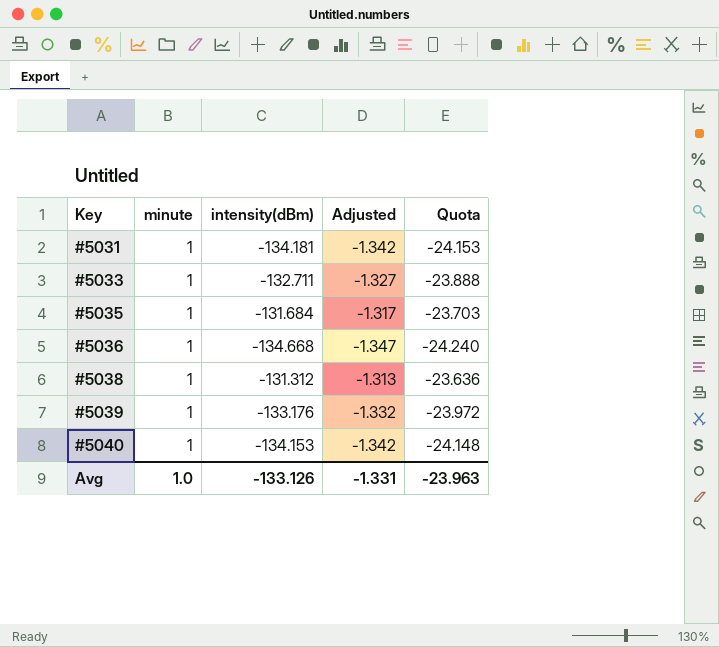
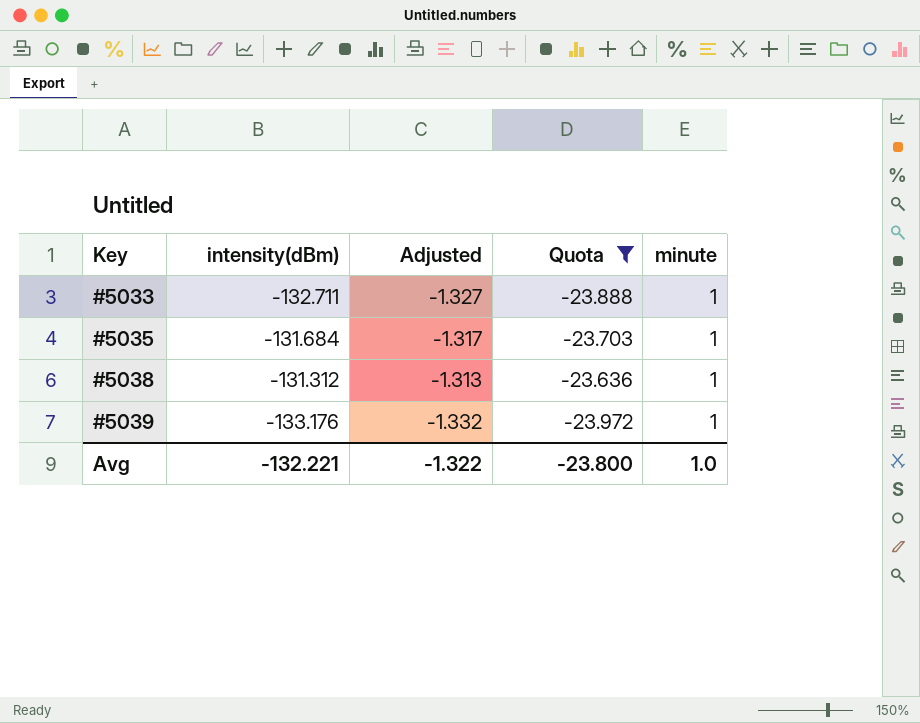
filter: none -> Quota >= -23.972
column minute | position: 2 -> 5
Avg | intensity(dBm): -133.126 -> -132.221
Avg | Adjusted: -1.331 -> -1.322
Avg | Quota: -23.963 -> -23.800

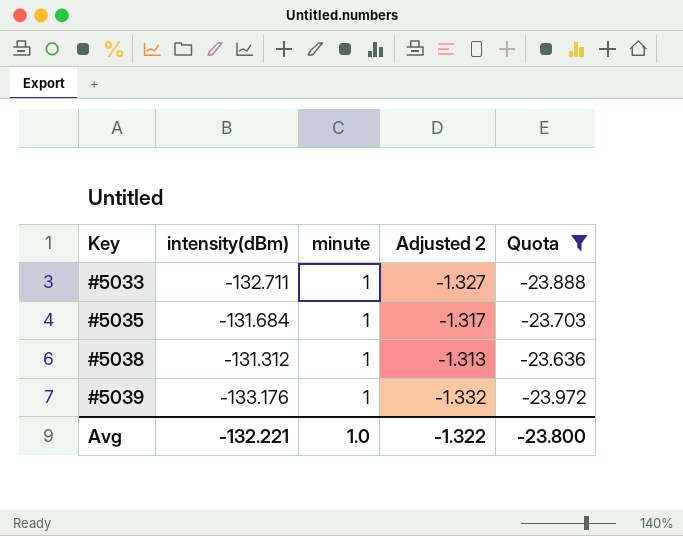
column minute | position: 5 -> 3
column name: Adjusted -> Adjusted 2

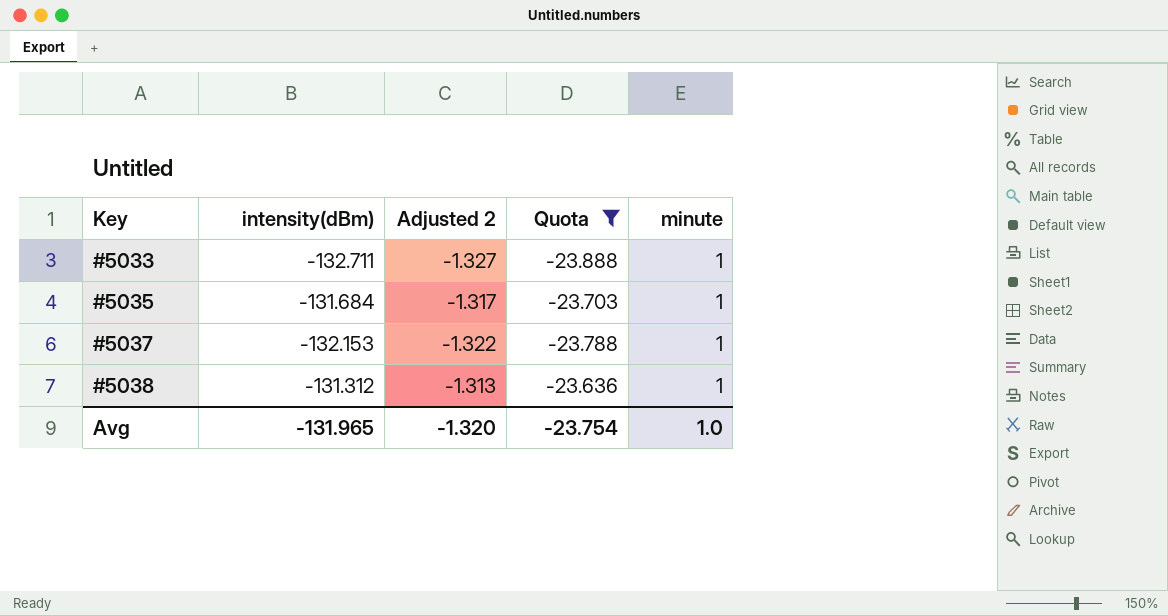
column minute | position: 3 -> 5
row #5039: -133.176 | 1 | -1.332 | -23.972 -> none
row #5037: none -> -132.153 | -1.322 | -23.788 | 1
Avg | intensity(dBm): -132.221 -> -131.965
Avg | Adjusted 2: -1.322 -> -1.320
Avg | Quota: -23.800 -> -23.754

